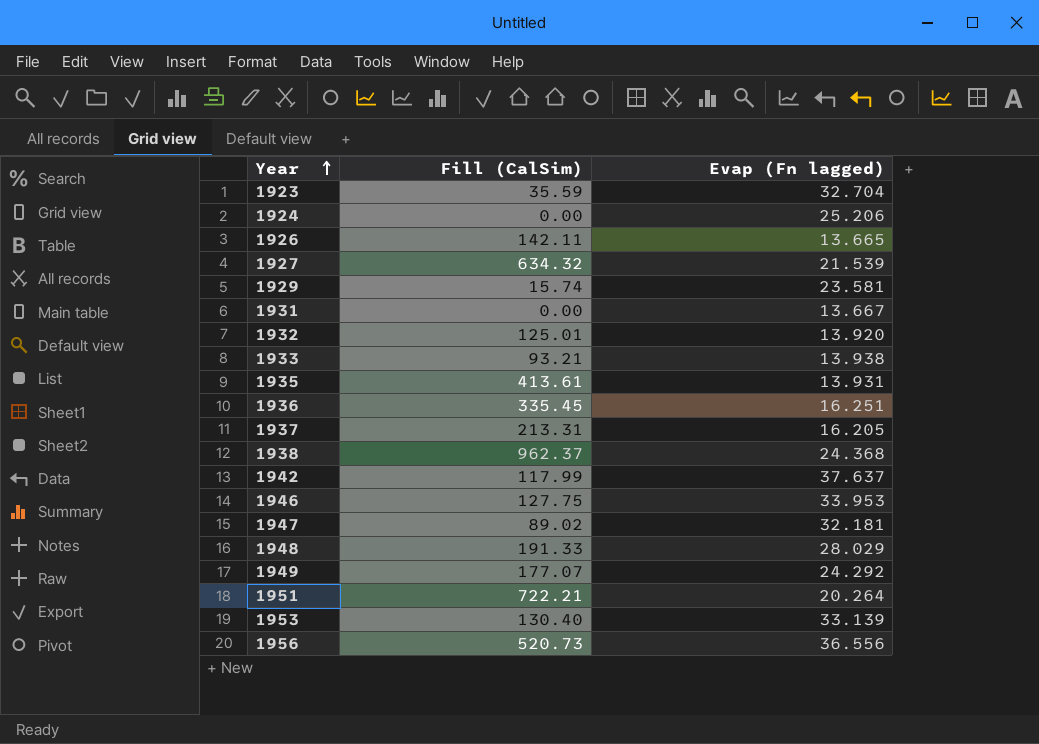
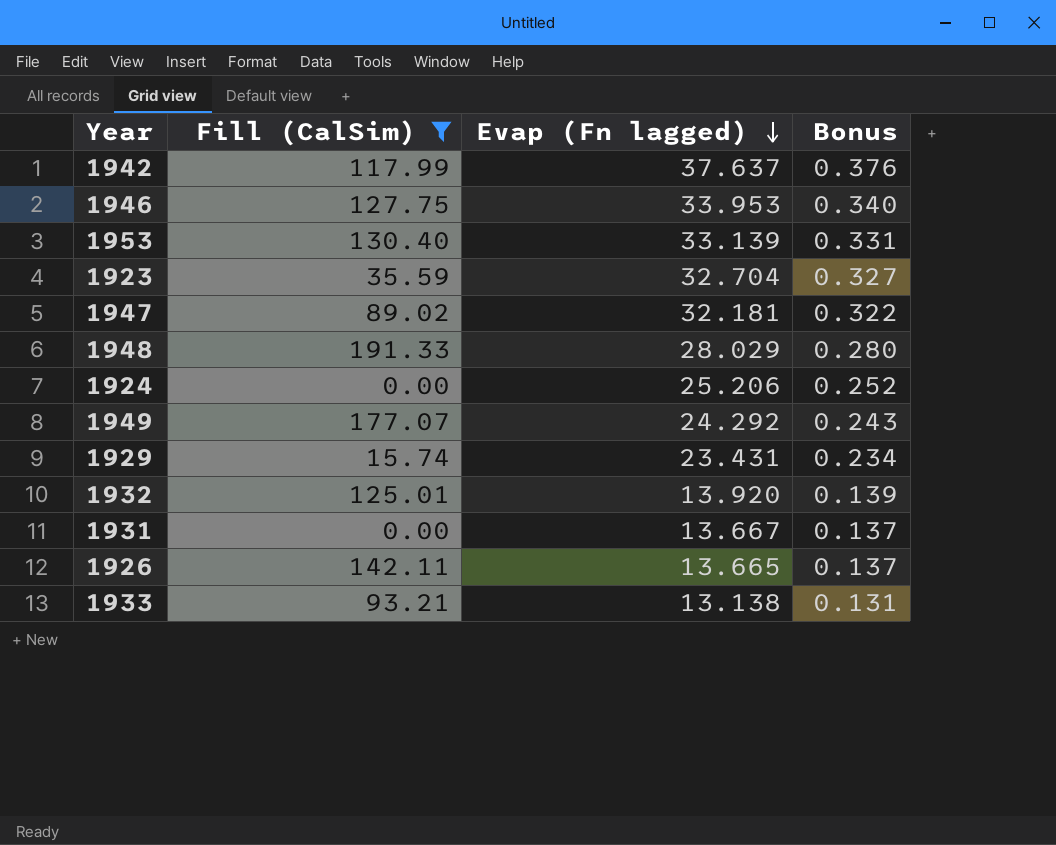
filter: none -> Fill (CalSim) <= 191.33
row order: Year ascending -> Evap (Fn lagged) descending
column Bonus | formula: none -> [Evap (Fn lagged)] * 0.01
1929 | Evap (Fn lagged): 23.581 -> 23.431
1933 | Evap (Fn lagged): 13.938 -> 13.138

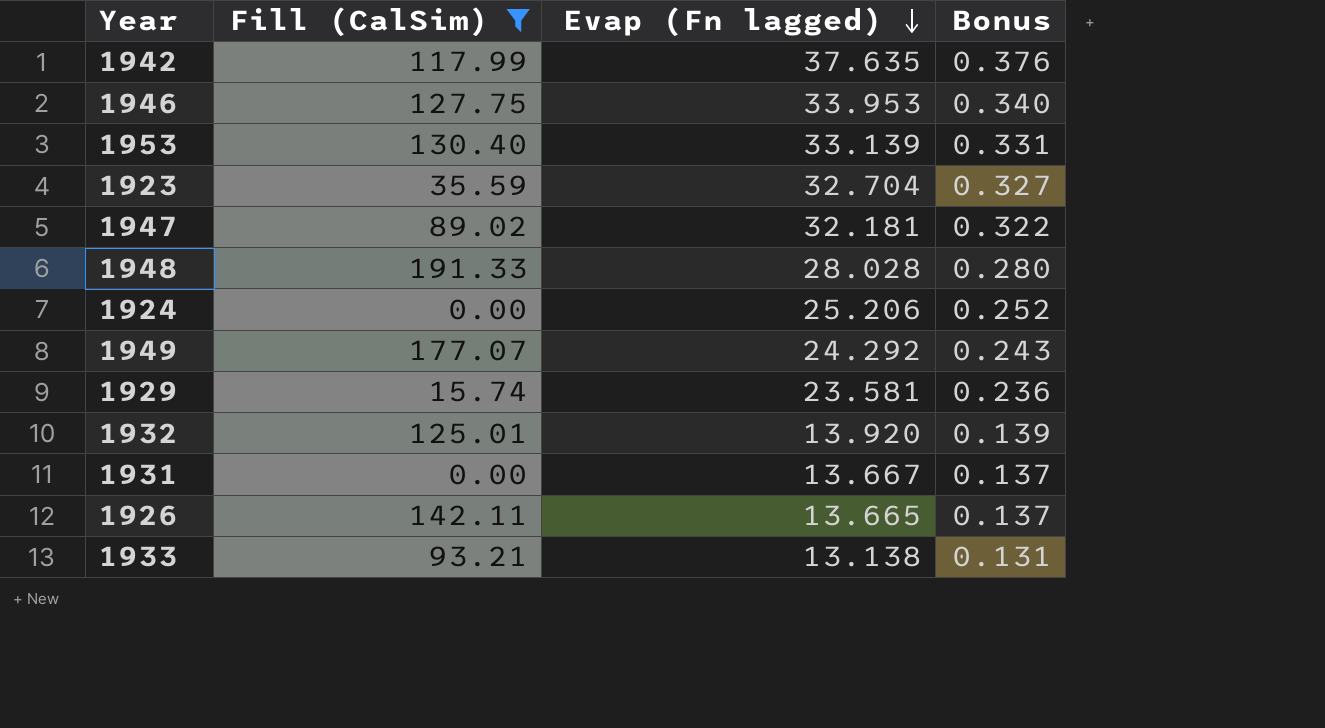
1942 | Evap (Fn lagged): 37.637 -> 37.635
1948 | Evap (Fn lagged): 28.029 -> 28.028
1929 | Evap (Fn lagged): 23.431 -> 23.581
1929 | Bonus: 0.234 -> 0.236

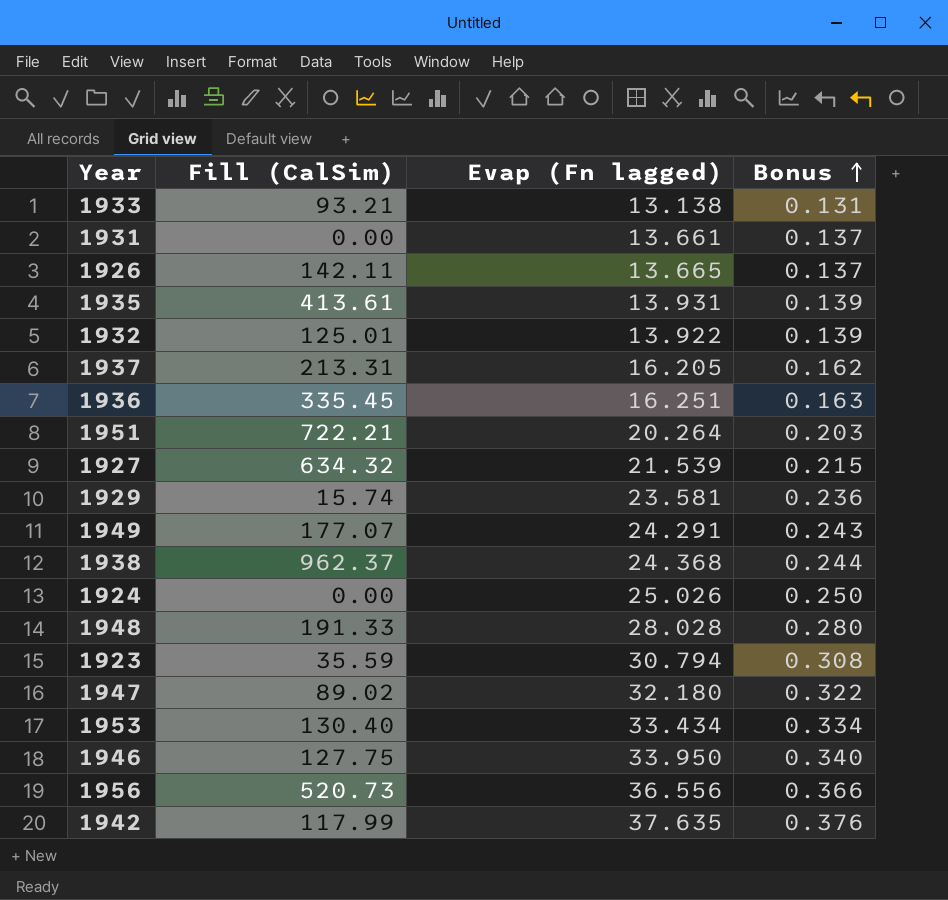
filter: Fill (CalSim) <= 191.33 -> none
row order: Evap (Fn lagged) descending -> Bonus ascending
1931 | Evap (Fn lagged): 13.667 -> 13.661
1932 | Evap (Fn lagged): 13.920 -> 13.922
1949 | Evap (Fn lagged): 24.292 -> 24.291
1924 | Evap (Fn lagged): 25.206 -> 25.026
1924 | Bonus: 0.252 -> 0.250
1923 | Evap (Fn lagged): 32.704 -> 30.794
1923 | Bonus: 0.327 -> 0.308
1947 | Evap (Fn lagged): 32.181 -> 32.180
1953 | Evap (Fn lagged): 33.139 -> 33.434
1953 | Bonus: 0.331 -> 0.334
1946 | Evap (Fn lagged): 33.953 -> 33.950

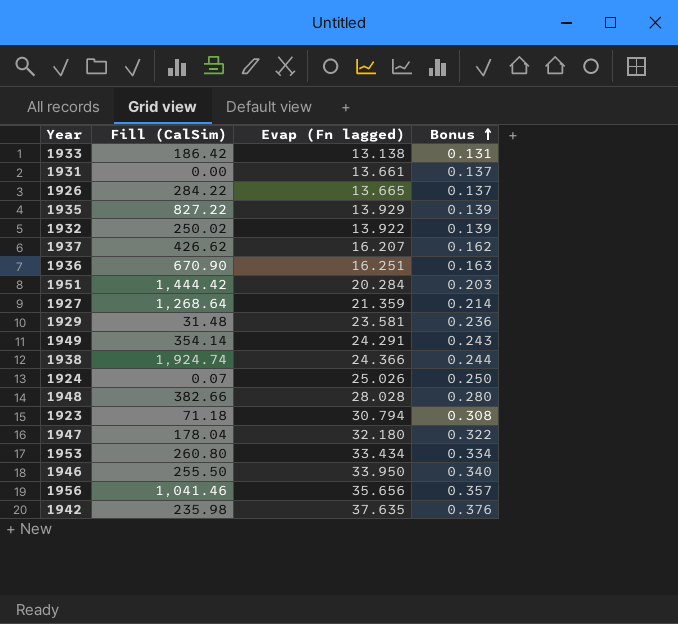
1933 | Fill (CalSim): 93.21 -> 186.42
1926 | Fill (CalSim): 142.11 -> 284.22
1935 | Fill (CalSim): 413.61 -> 827.22
1935 | Evap (Fn lagged): 13.931 -> 13.929
1932 | Fill (CalSim): 125.01 -> 250.02
1937 | Fill (CalSim): 213.31 -> 426.62
1937 | Evap (Fn lagged): 16.205 -> 16.207
1936 | Fill (CalSim): 335.45 -> 670.90
1951 | Fill (CalSim): 722.21 -> 1,444.42
1951 | Evap (Fn lagged): 20.264 -> 20.284
1927 | Fill (CalSim): 634.32 -> 1,268.64
1927 | Evap (Fn lagged): 21.539 -> 21.359
1927 | Bonus: 0.215 -> 0.214
1929 | Fill (CalSim): 15.74 -> 31.48
1949 | Fill (CalSim): 177.07 -> 354.14
1938 | Fill (CalSim): 962.37 -> 1,924.74
1938 | Evap (Fn lagged): 24.368 -> 24.366
1924 | Fill (CalSim): 0.00 -> 0.07
1948 | Fill (CalSim): 191.33 -> 382.66
1923 | Fill (CalSim): 35.59 -> 71.18
1947 | Fill (CalSim): 89.02 -> 178.04
1953 | Fill (CalSim): 130.40 -> 260.80
1946 | Fill (CalSim): 127.75 -> 255.50
1956 | Fill (CalSim): 520.73 -> 1,041.46
1956 | Evap (Fn lagged): 36.556 -> 35.656
1956 | Bonus: 0.366 -> 0.357
1942 | Fill (CalSim): 117.99 -> 235.98

